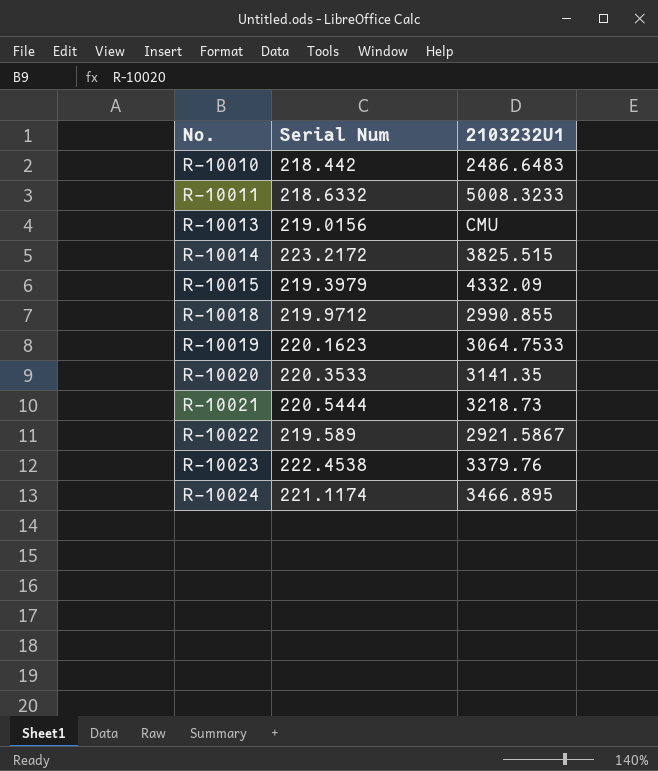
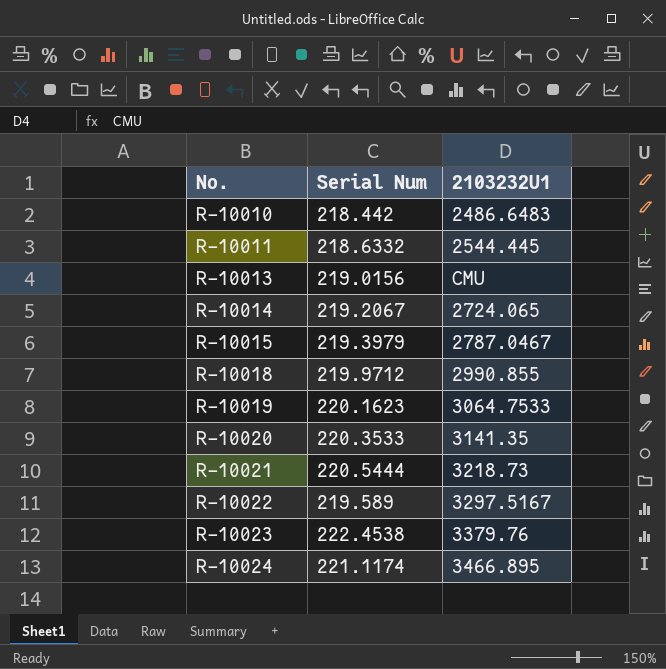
R-10011 | 2103232U1: 5008.3233 -> 2544.445
R-10014 | Serial Num: 223.2172 -> 219.2067
R-10014 | 2103232U1: 3825.515 -> 2724.065
R-10015 | 2103232U1: 4332.09 -> 2787.0467
R-10022 | 2103232U1: 2921.5867 -> 3297.5167

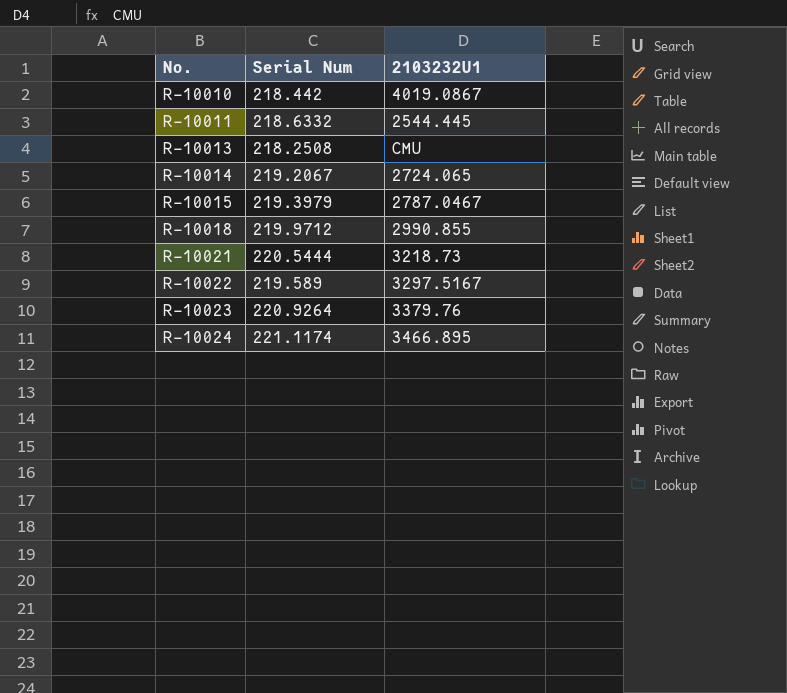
row R-10019: 220.1623 | 3064.7533 -> none
row R-10020: 220.3533 | 3141.35 -> none
R-10010 | 2103232U1: 2486.6483 -> 4019.0867
R-10013 | Serial Num: 219.0156 -> 218.2508
R-10023 | Serial Num: 222.4538 -> 220.9264

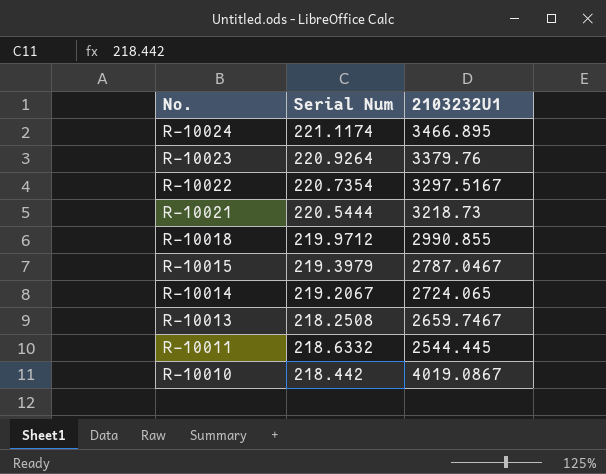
row order: No. ascending -> No. descending
R-10022 | Serial Num: 219.589 -> 220.7354
R-10013 | 2103232U1: CMU -> 2659.7467

